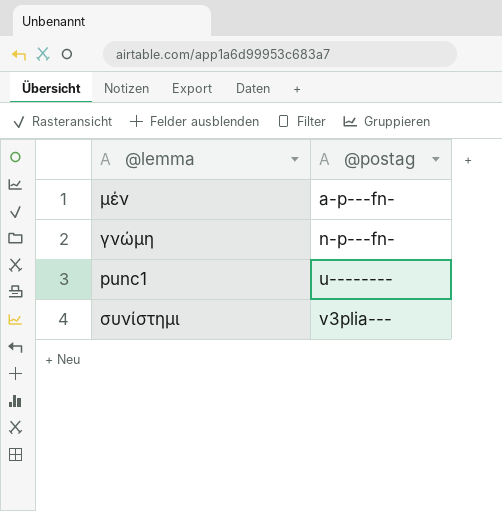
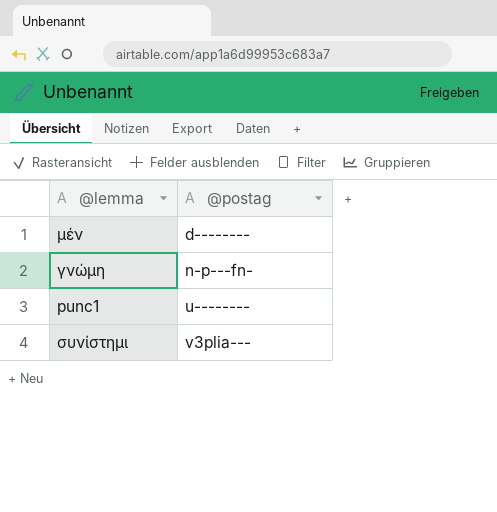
μέν | @postag: a-p---fn- -> d--------

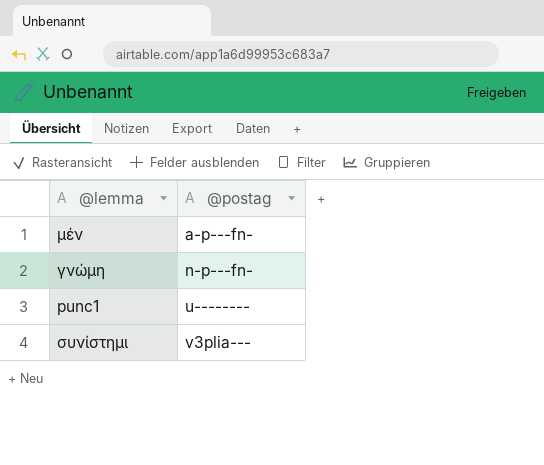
μέν | @postag: d-------- -> a-p---fn-

